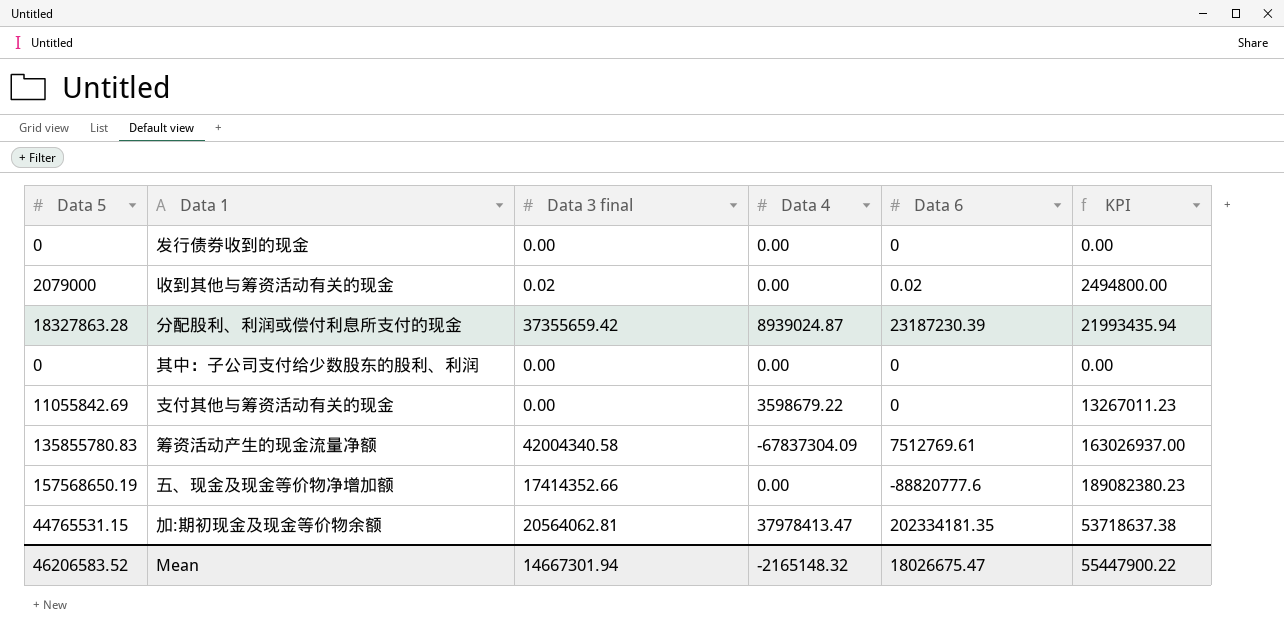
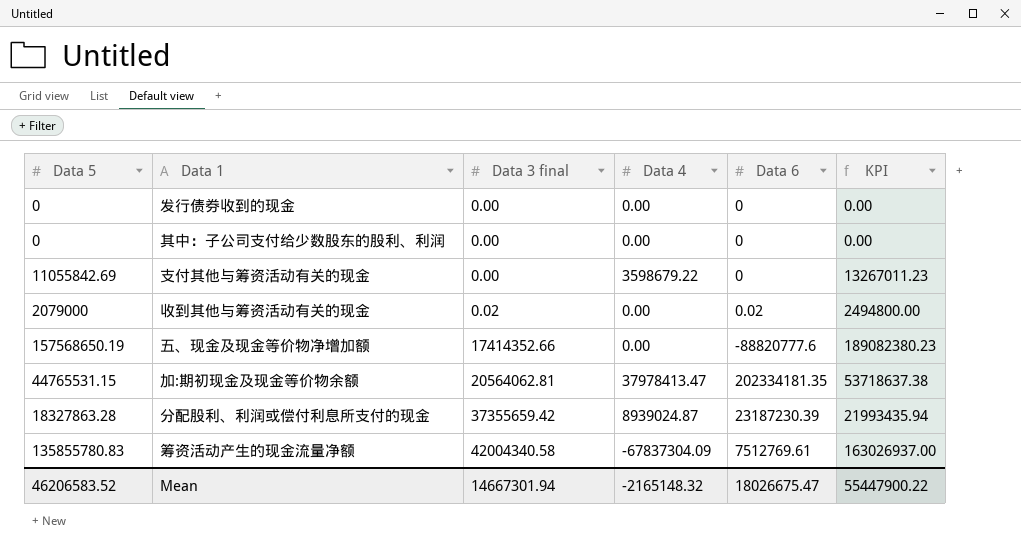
row order: none -> Data 3 final ascending

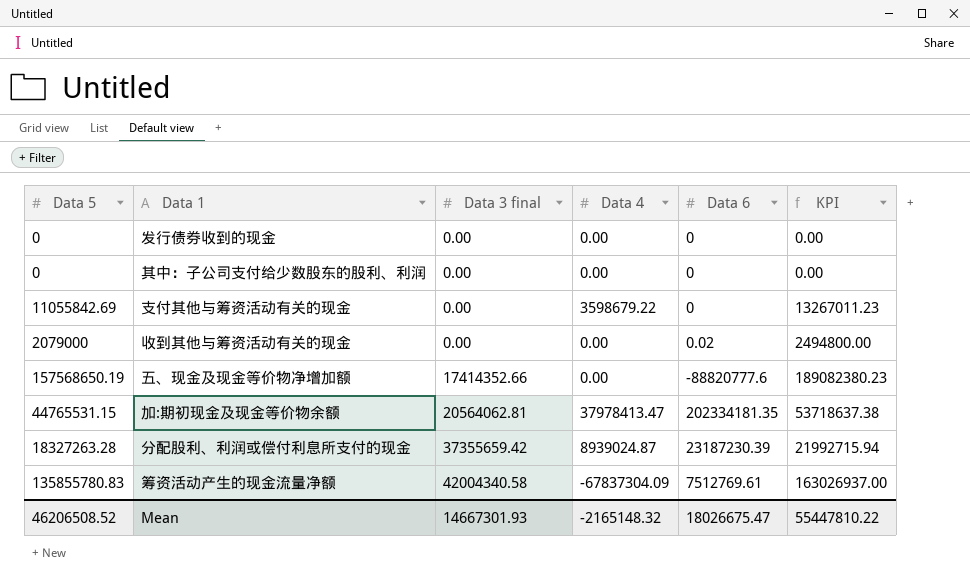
收到其他与筹资活动有关的现金 | Data 3 final: 0.02 -> 0.00
分配股利、利润或偿付利息所支付的现金 | Data 5: 18327863.28 -> 18327263.28
分配股利、利润或偿付利息所支付的现金 | KPI: 21993435.94 -> 21992715.94
Mean | Data 5: 46206583.52 -> 46206508.52
Mean | Data 3 final: 14667301.94 -> 14667301.93
Mean | KPI: 55447900.22 -> 55447810.22

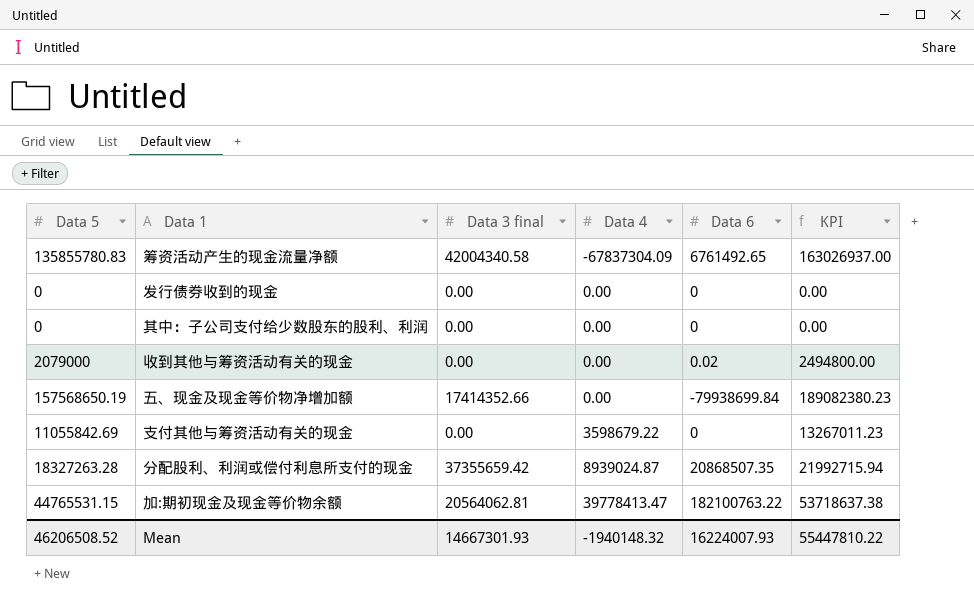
row order: Data 3 final ascending -> Data 4 ascending
筹资活动产生的现金流量净额 | Data 6: 7512769.61 -> 6761492.65
五、现金及现金等价物净增加额 | Data 6: -88820777.6 -> -79938699.84
分配股利、利润或偿付利息所支付的现金 | Data 6: 23187230.39 -> 20868507.35
加:期初现金及现金等价物余额 | Data 4: 37978413.47 -> 39778413.47
加:期初现金及现金等价物余额 | Data 6: 202334181.35 -> 182100763.22
Mean | Data 4: -2165148.32 -> -1940148.32
Mean | Data 6: 18026675.47 -> 16224007.93

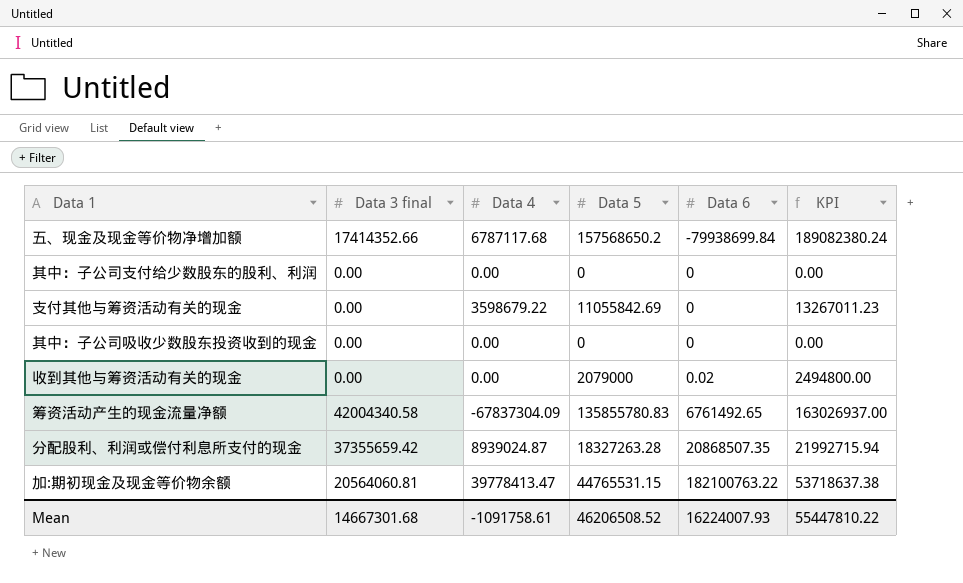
row order: Data 4 ascending -> Data 6 ascending
column Data 5 | position: 1 -> 4
row 发行债券收到的现金: 0 | 0.00 | 0.00 | 0 | 0.00 -> none
五、现金及现金等价物净增加额 | Data 4: 0.00 -> 6787117.68
五、现金及现金等价物净增加额 | Data 5: 157568650.19 -> 157568650.2
五、现金及现金等价物净增加额 | KPI: 189082380.23 -> 189082380.24
row 其中：子公司吸收少数股东投资收到的现金: none -> 0.00 | 0.00 | 0 | 0 | 0.00
加:期初现金及现金等价物余额 | Data 3 final: 20564062.81 -> 20564060.81
Mean | Data 3 final: 14667301.93 -> 14667301.68
Mean | Data 4: -1940148.32 -> -1091758.61

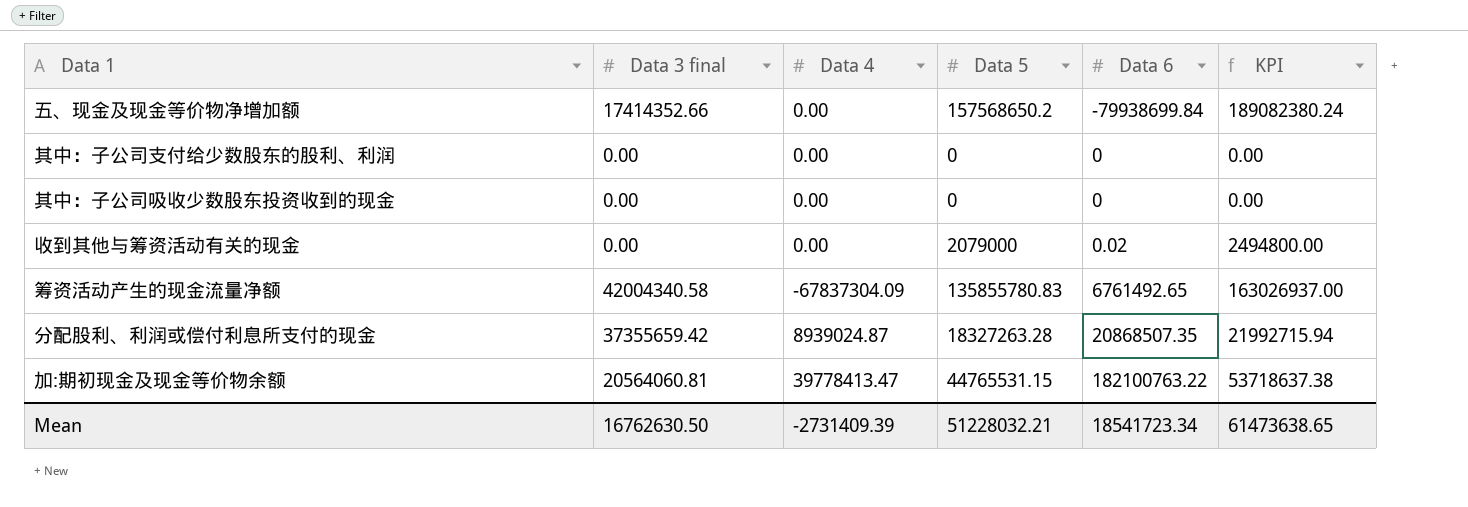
row 支付其他与筹资活动有关的现金: 0.00 | 3598679.22 | 11055842.69 | 0 | 13267011.23 -> none
五、现金及现金等价物净增加额 | Data 4: 6787117.68 -> 0.00
Mean | Data 3 final: 14667301.68 -> 16762630.50
Mean | Data 4: -1091758.61 -> -2731409.39
Mean | Data 5: 46206508.52 -> 51228032.21
Mean | Data 6: 16224007.93 -> 18541723.34
Mean | KPI: 55447810.22 -> 61473638.65

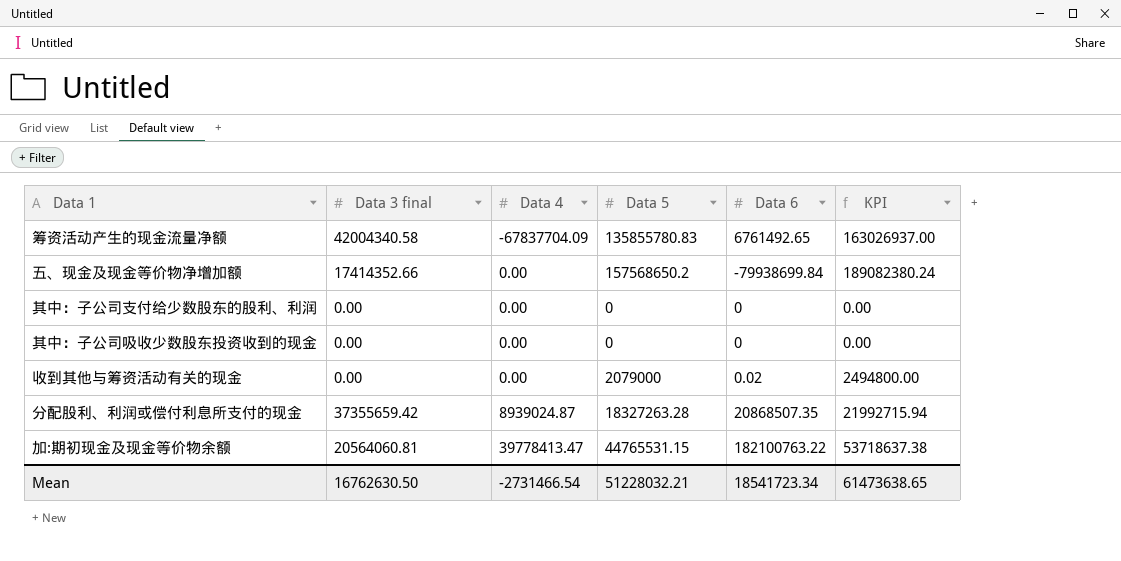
row order: Data 6 ascending -> Data 4 ascending
筹资活动产生的现金流量净额 | Data 4: -67837304.09 -> -67837704.09
Mean | Data 4: -2731409.39 -> -2731466.54

